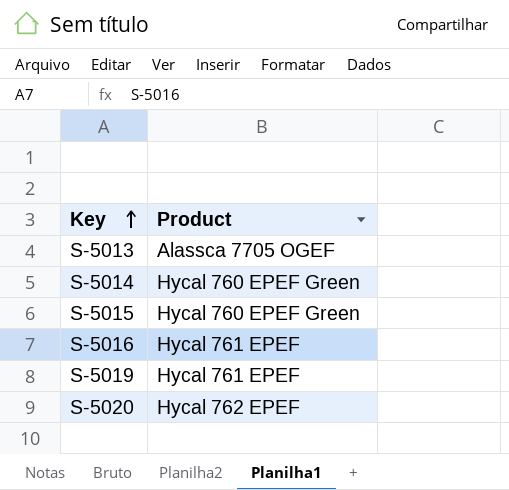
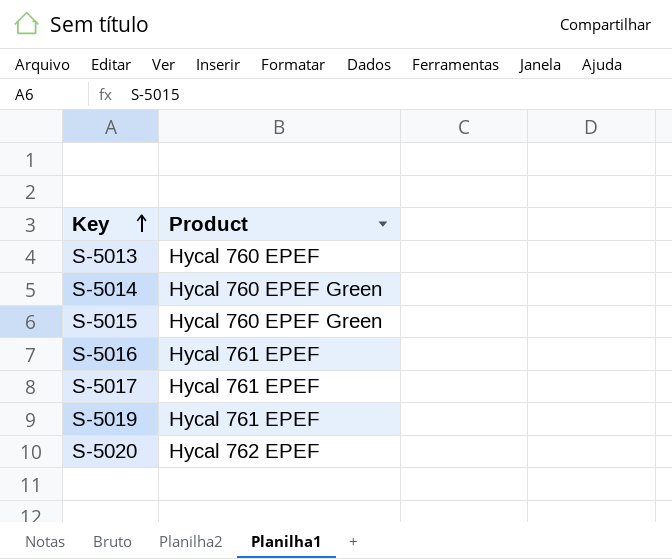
S-5013 | Product: Alassca 7705 OGEF -> Hycal 760 EPEF
row S-5017: none -> Hycal 761 EPEF

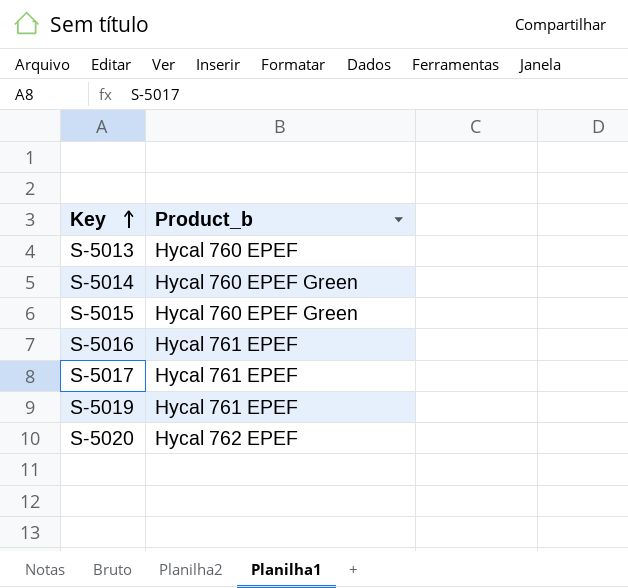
column name: Product -> Product_b

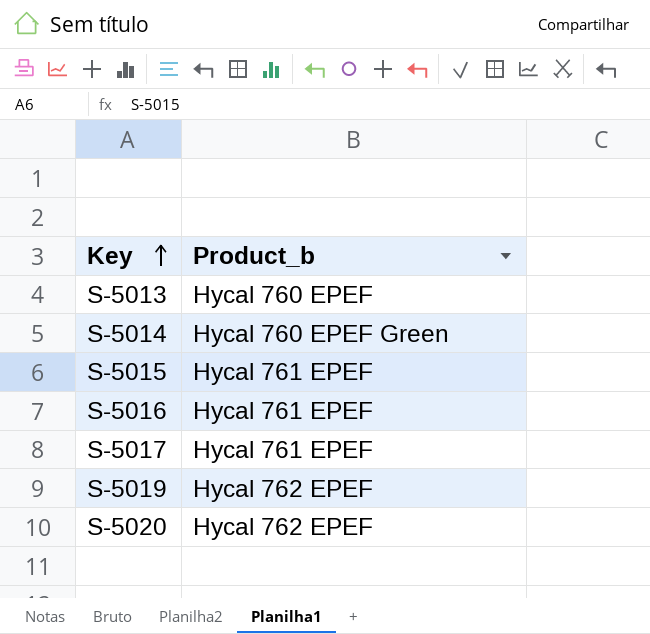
S-5015 | Product_b: Hycal 760 EPEF Green -> Hycal 761 EPEF
S-5019 | Product_b: Hycal 761 EPEF -> Hycal 762 EPEF

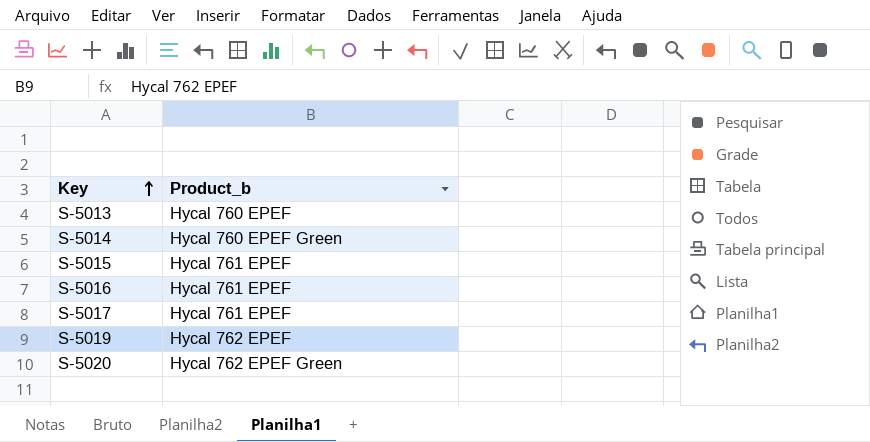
S-5020 | Product_b: Hycal 762 EPEF -> Hycal 762 EPEF Green

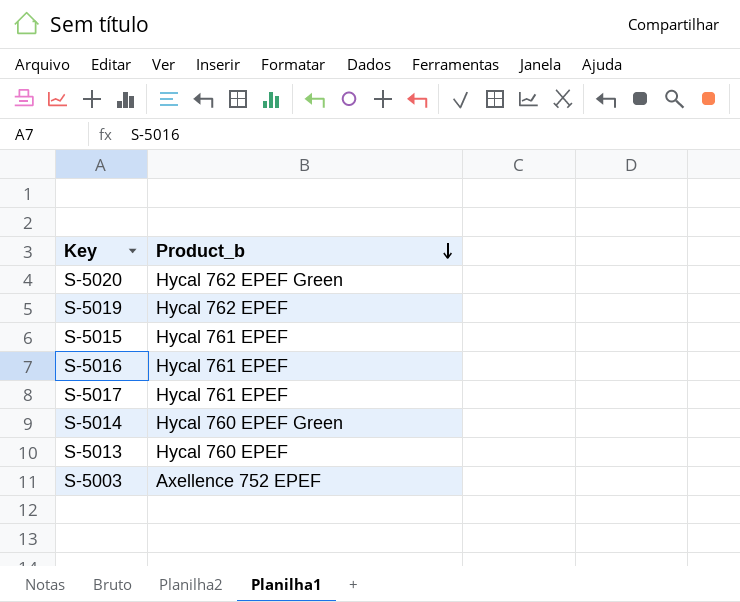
row order: Key ascending -> Product_b descending
row S-5003: none -> Axellence 752 EPEF

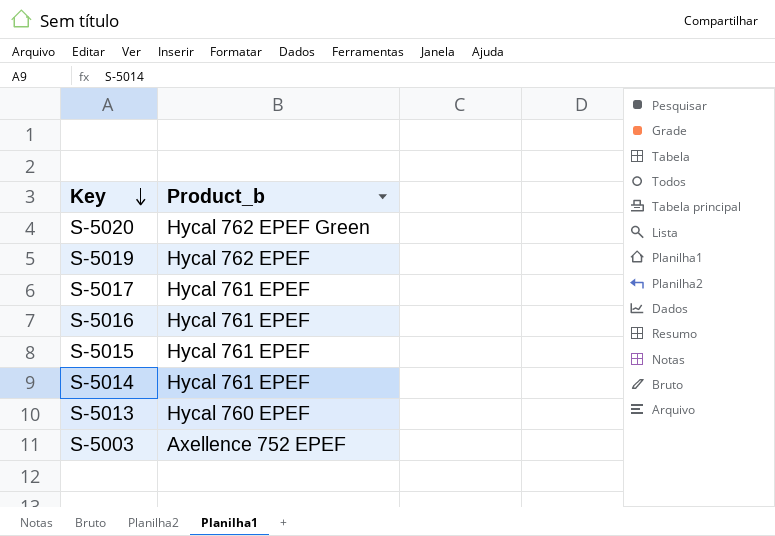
row order: Product_b descending -> Key descending
S-5014 | Product_b: Hycal 760 EPEF Green -> Hycal 761 EPEF

